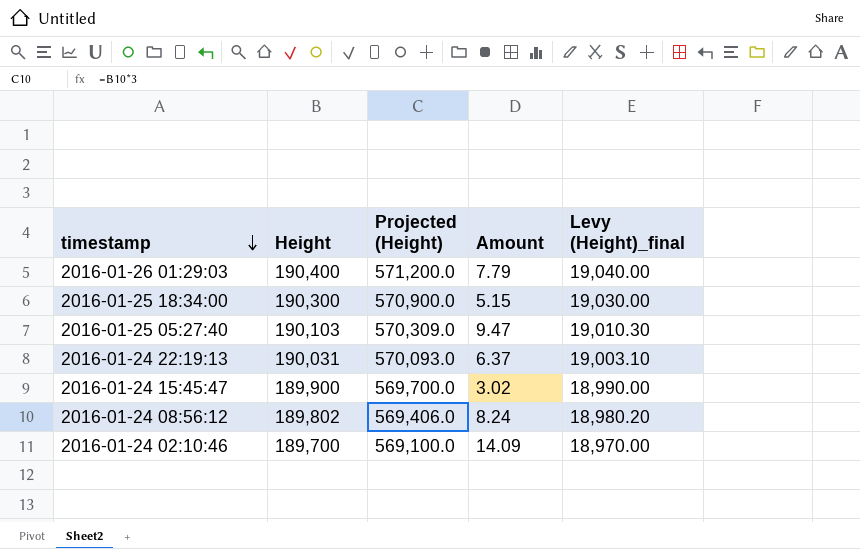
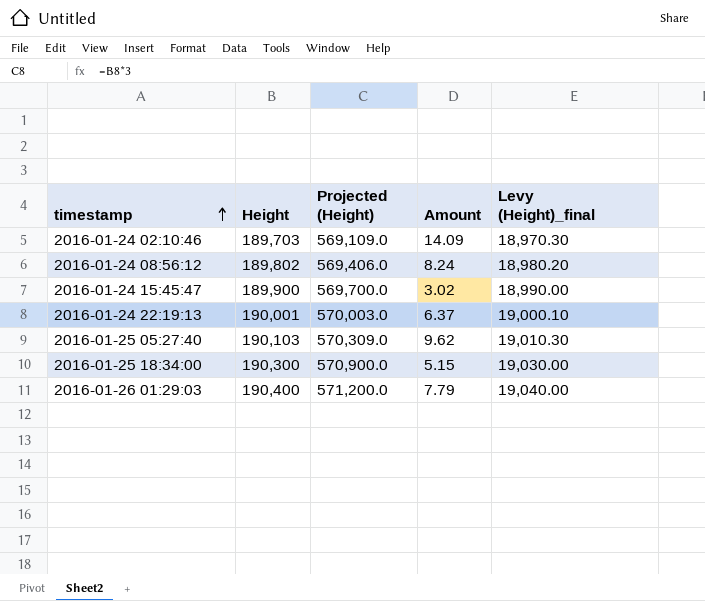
row order: timestamp descending -> timestamp ascending
2016-01-24 02:10:46 | Height: 189,700 -> 189,703
2016-01-24 02:10:46 | Projected (Height): 569,100.0 -> 569,109.0
2016-01-24 02:10:46 | Levy (Height)_final: 18,970.00 -> 18,970.30
2016-01-24 22:19:13 | Height: 190,031 -> 190,001
2016-01-24 22:19:13 | Projected (Height): 570,093.0 -> 570,003.0
2016-01-24 22:19:13 | Levy (Height)_final: 19,003.10 -> 19,000.10
2016-01-25 05:27:40 | Amount: 9.47 -> 9.62

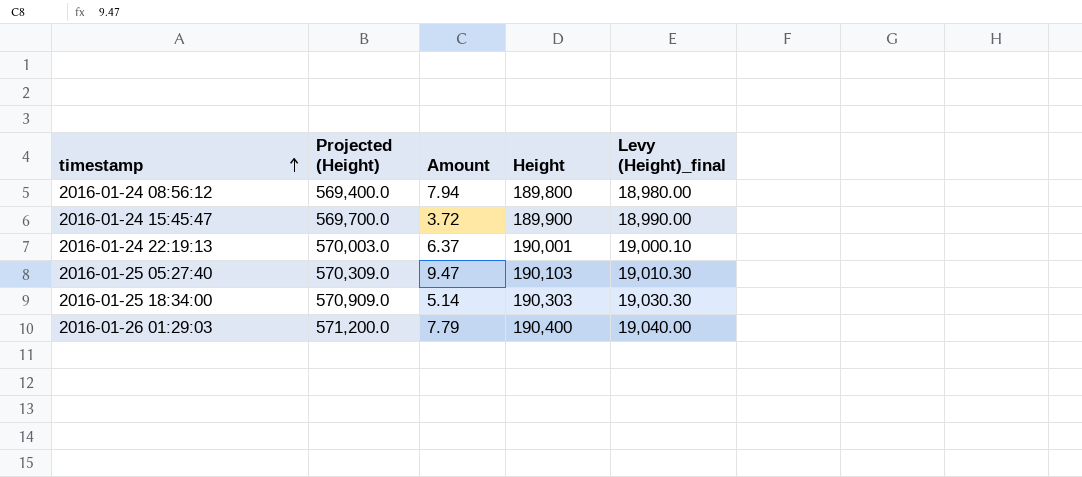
column Height | position: 2 -> 4
row 2016-01-24 02:10:46: 189,703 | 569,109.0 | 14.09 | 18,970.30 -> none
2016-01-24 08:56:12 | Projected (Height): 569,406.0 -> 569,400.0
2016-01-24 08:56:12 | Amount: 8.24 -> 7.94
2016-01-24 08:56:12 | Height: 189,802 -> 189,800
2016-01-24 08:56:12 | Levy (Height)_final: 18,980.20 -> 18,980.00
2016-01-24 15:45:47 | Amount: 3.02 -> 3.72
2016-01-25 05:27:40 | Amount: 9.62 -> 9.47
2016-01-25 18:34:00 | Projected (Height): 570,900.0 -> 570,909.0
2016-01-25 18:34:00 | Amount: 5.15 -> 5.14
2016-01-25 18:34:00 | Height: 190,300 -> 190,303
2016-01-25 18:34:00 | Levy (Height)_final: 19,030.00 -> 19,030.30

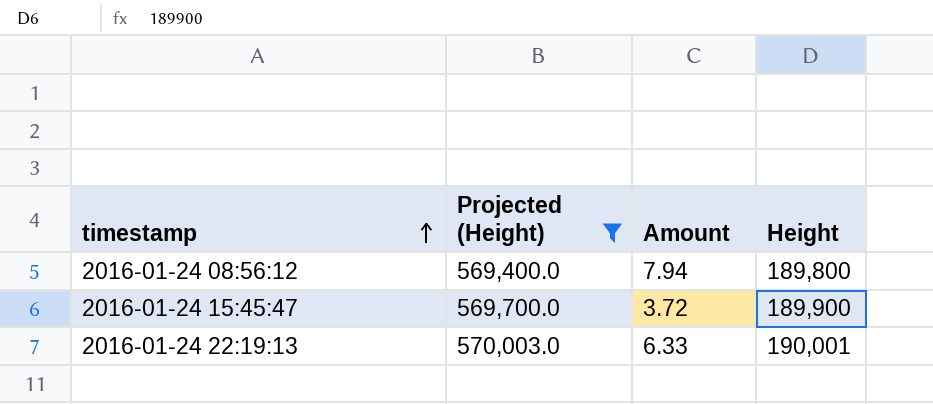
filter: none -> Projected (Height) <= 570,003.0
column Levy (Height)_final | formula: [Height] * 0.1 -> none
2016-01-24 22:19:13 | Amount: 6.37 -> 6.33

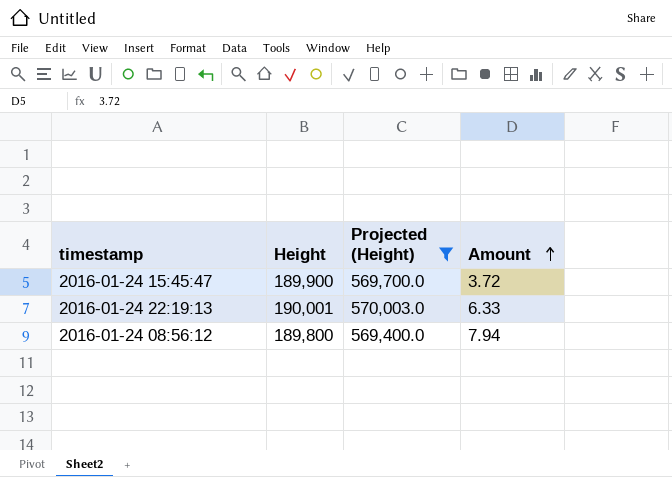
row order: timestamp ascending -> Amount ascending
column Height | position: 4 -> 2

